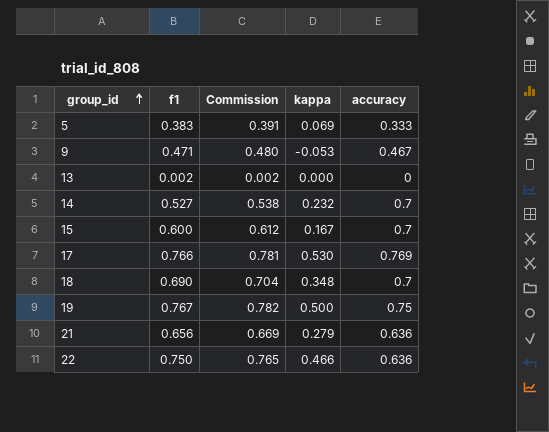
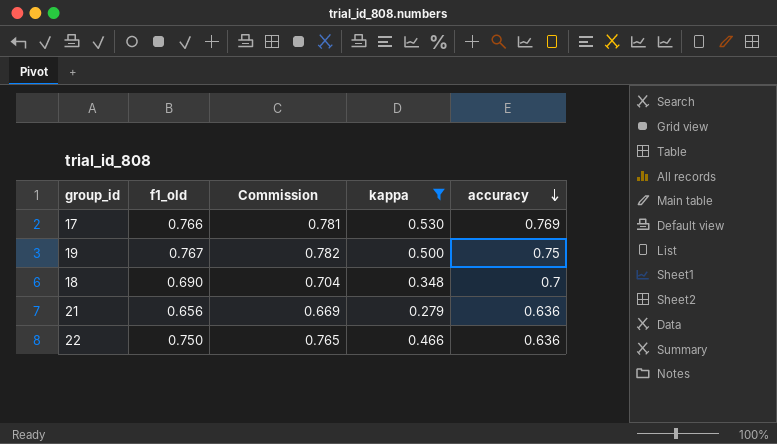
filter: none -> kappa >= 0.279
row order: group_id ascending -> accuracy descending
column name: f1 -> f1_old

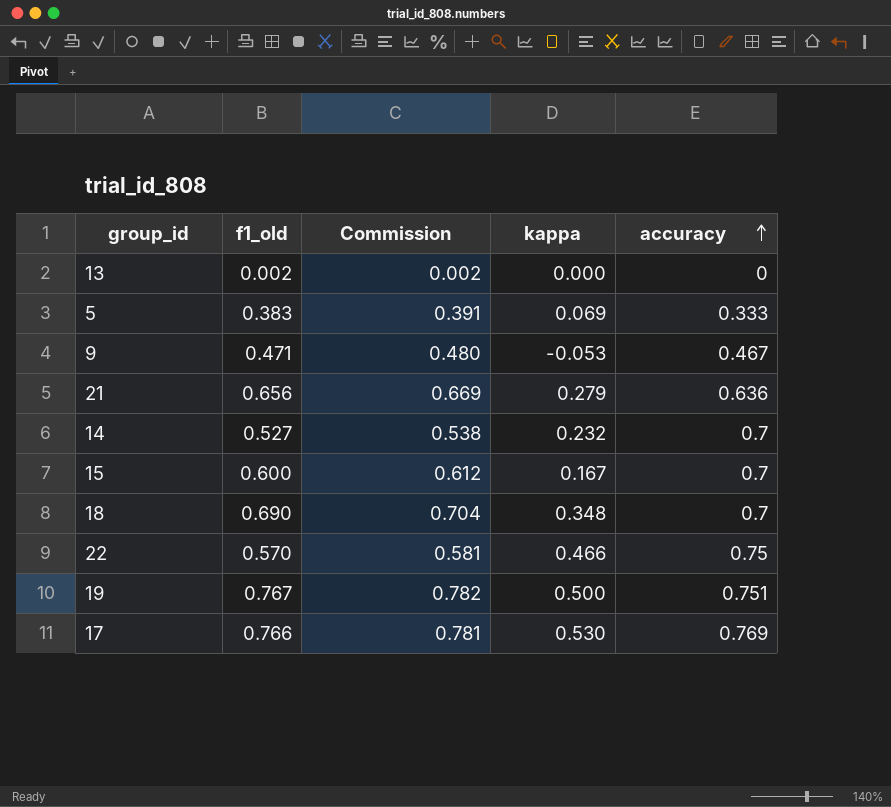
filter: kappa >= 0.279 -> none
row order: accuracy descending -> accuracy ascending
22 | f1_old: 0.750 -> 0.570
22 | Commission: 0.765 -> 0.581
22 | accuracy: 0.636 -> 0.75
19 | accuracy: 0.75 -> 0.751

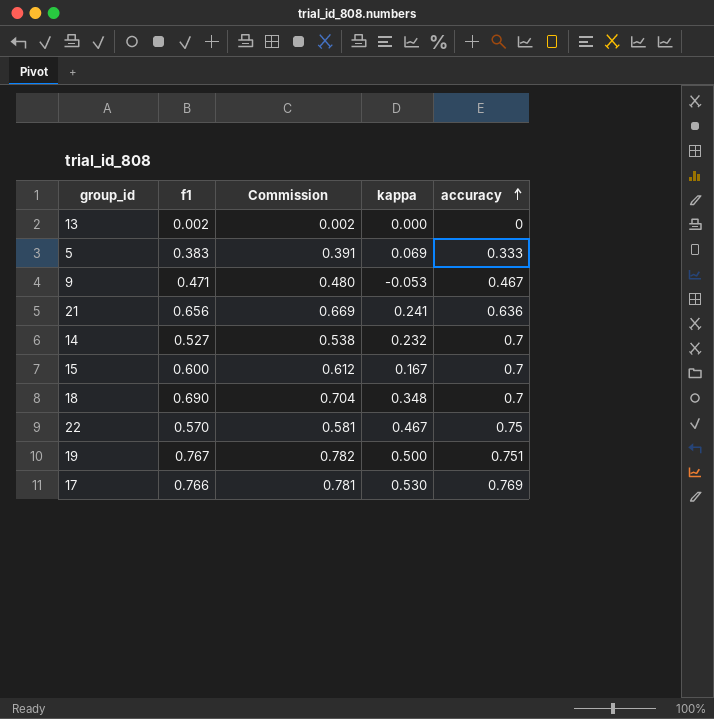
column name: f1_old -> f1
21 | kappa: 0.279 -> 0.241
22 | kappa: 0.466 -> 0.467

